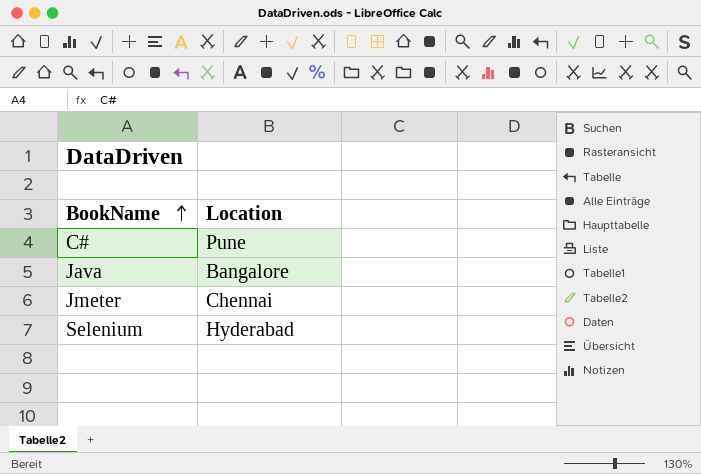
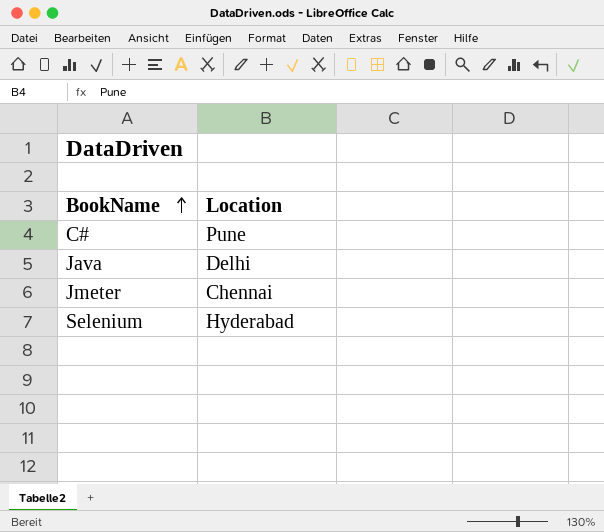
Java | Location: Bangalore -> Delhi

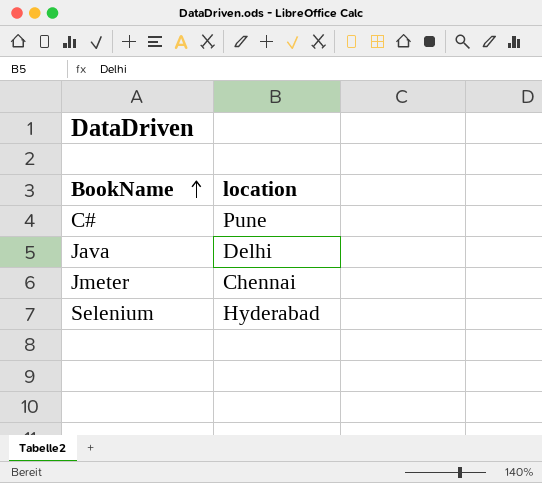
column name: Location -> location

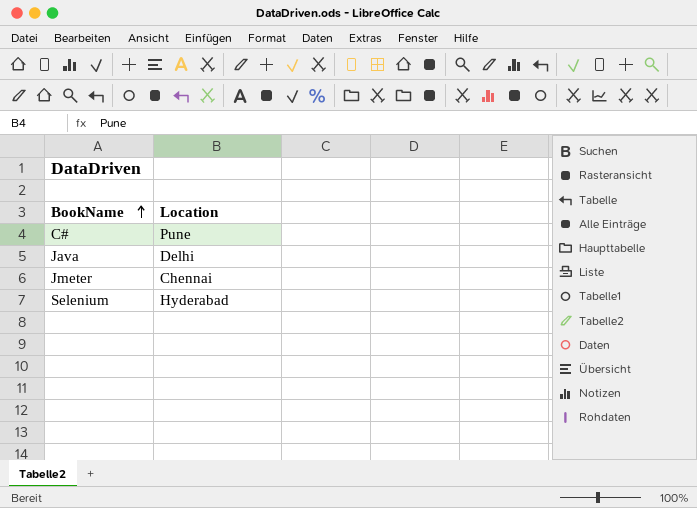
column name: location -> Location

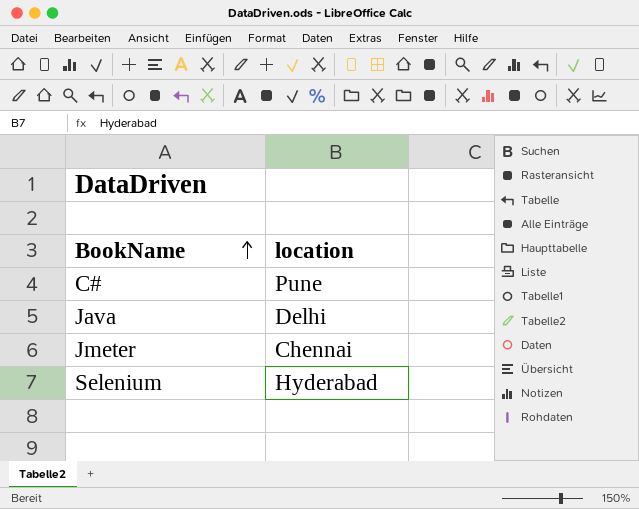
column name: Location -> location

